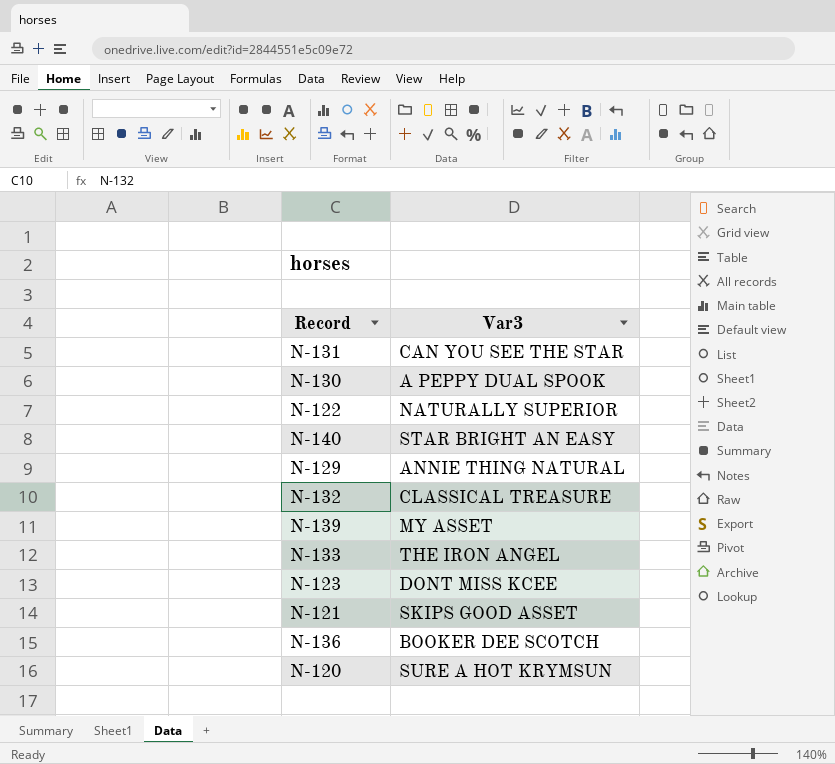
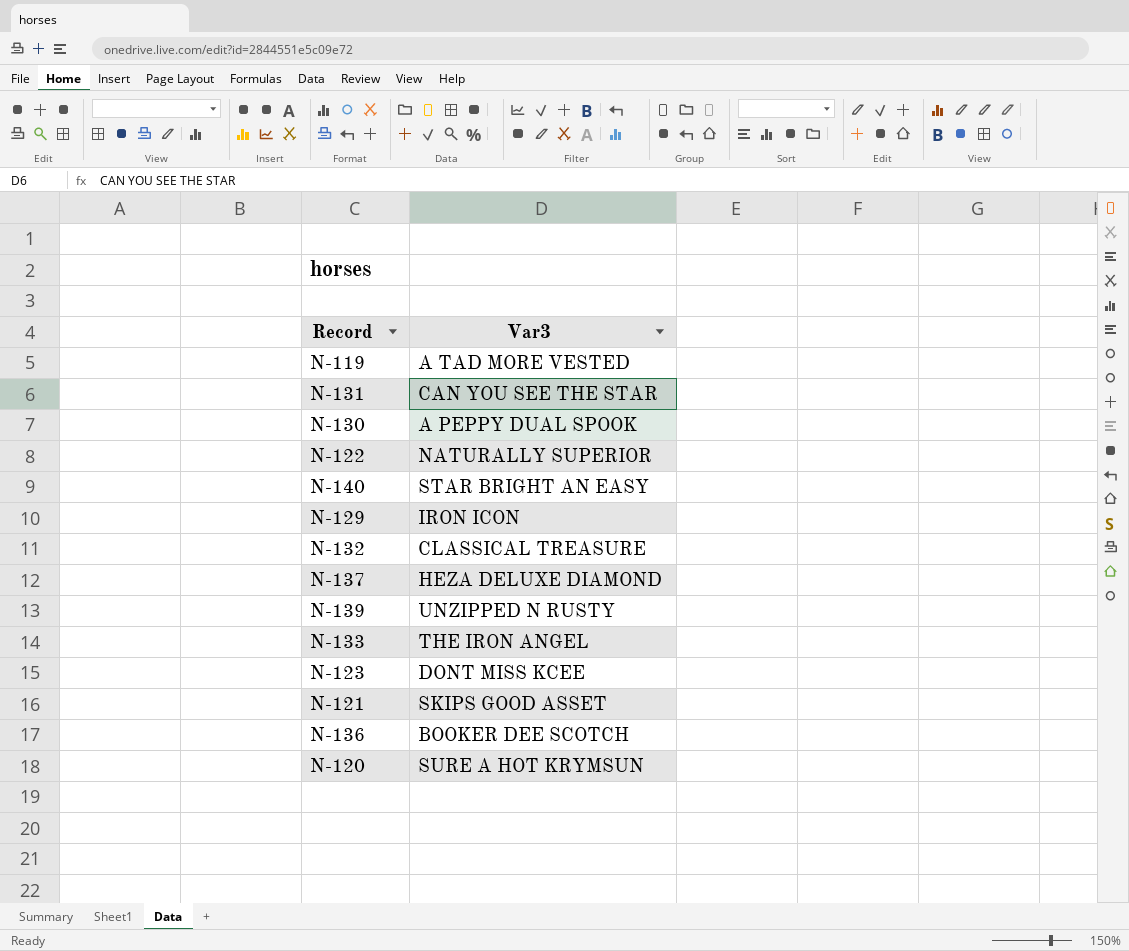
row N-119: none -> A TAD MORE VESTED
N-129 | Var3: ANNIE THING NATURAL -> IRON ICON
row N-137: none -> HEZA DELUXE DIAMOND
N-139 | Var3: MY ASSET -> UNZIPPED N RUSTY

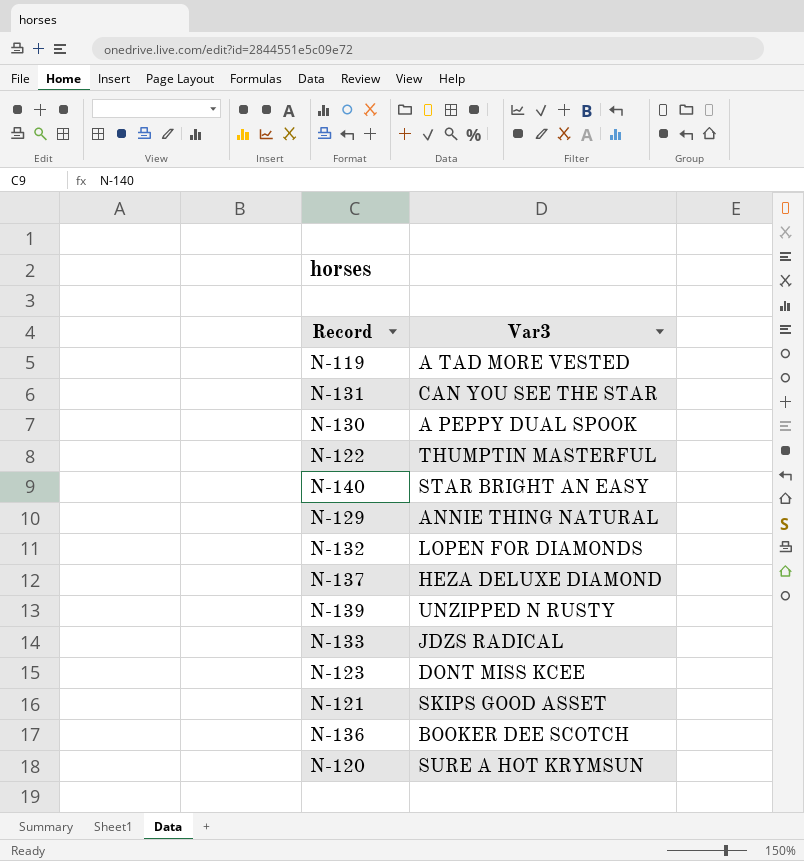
N-122 | Var3: NATURALLY SUPERIOR -> THUMPTIN MASTERFUL
N-129 | Var3: IRON ICON -> ANNIE THING NATURAL
N-132 | Var3: CLASSICAL TREASURE -> LOPEN FOR DIAMONDS
N-133 | Var3: THE IRON ANGEL -> JDZS RADICAL

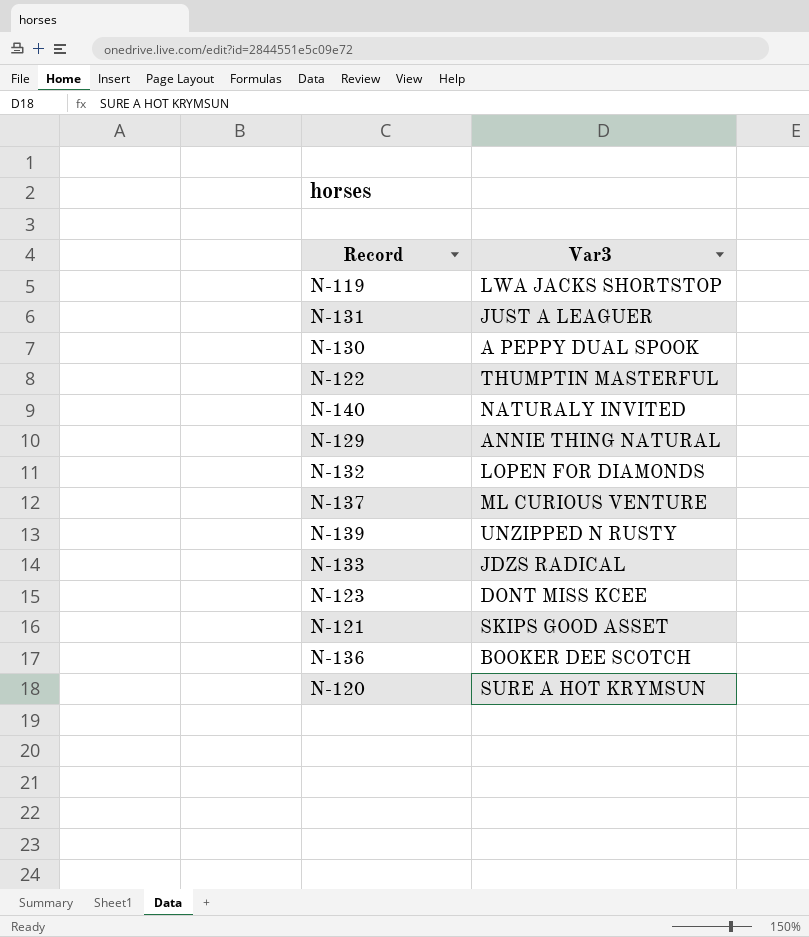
N-119 | Var3: A TAD MORE VESTED -> LWA JACKS SHORTSTOP
N-131 | Var3: CAN YOU SEE THE STAR -> JUST A LEAGUER
N-140 | Var3: STAR BRIGHT AN EASY -> NATURALY INVITED
N-137 | Var3: HEZA DELUXE DIAMOND -> ML CURIOUS VENTURE

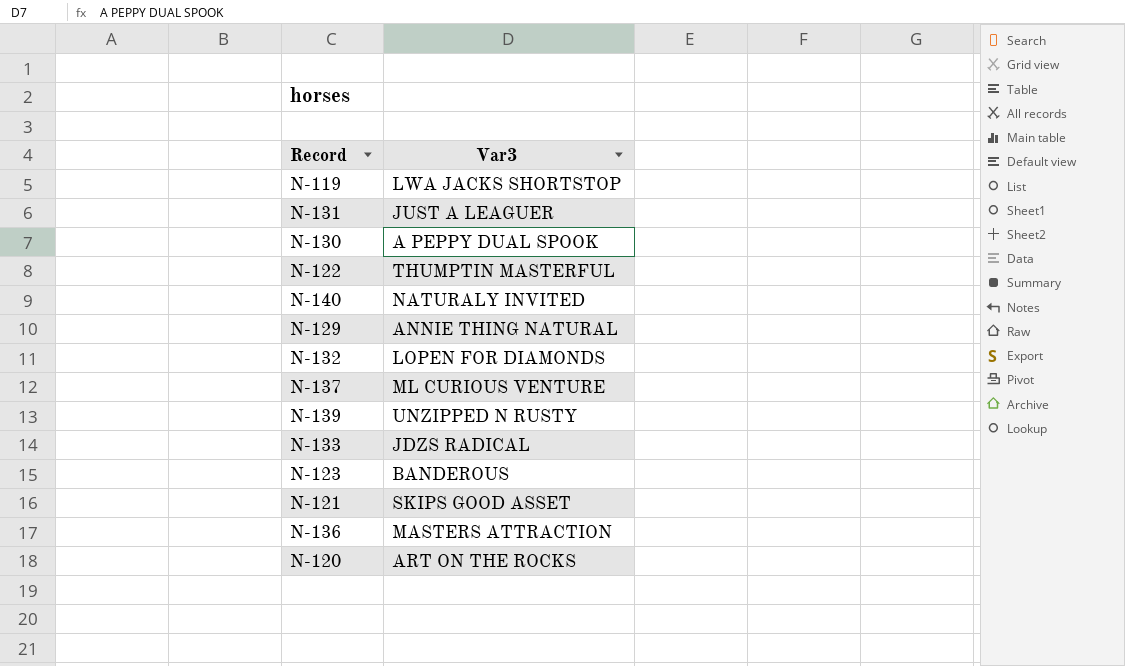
N-123 | Var3: DONT MISS KCEE -> BANDEROUS
N-136 | Var3: BOOKER DEE SCOTCH -> MASTERS ATTRACTION
N-120 | Var3: SURE A HOT KRYMSUN -> ART ON THE ROCKS

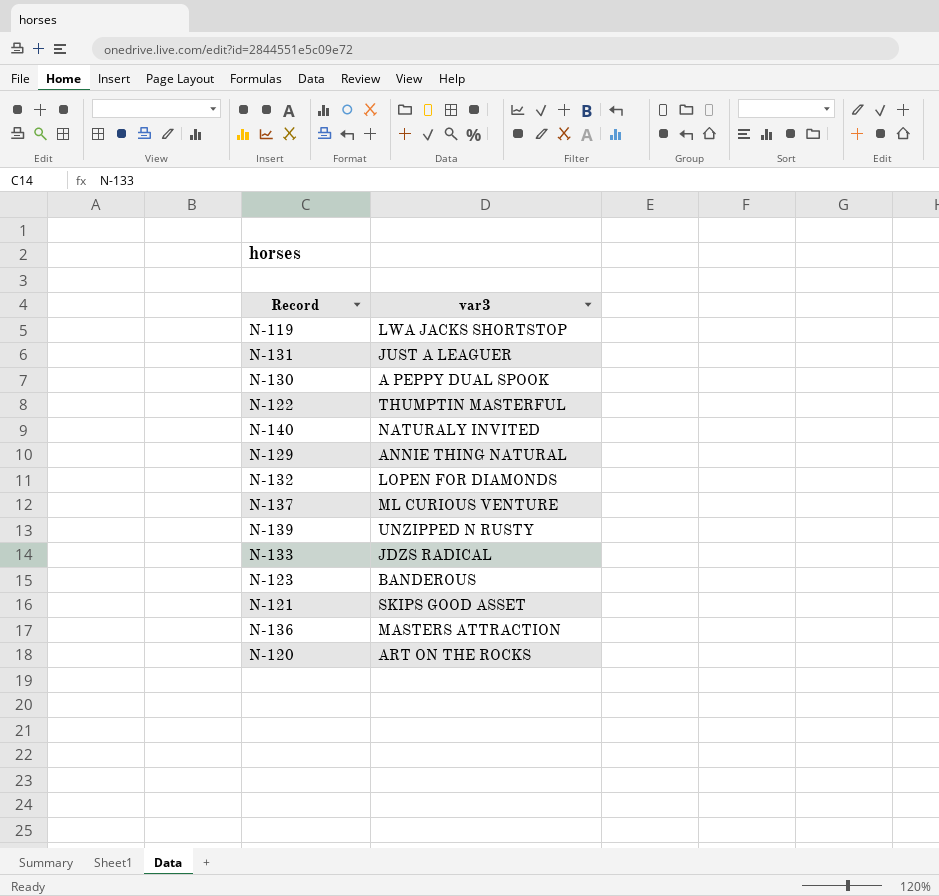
column name: Var3 -> var3

